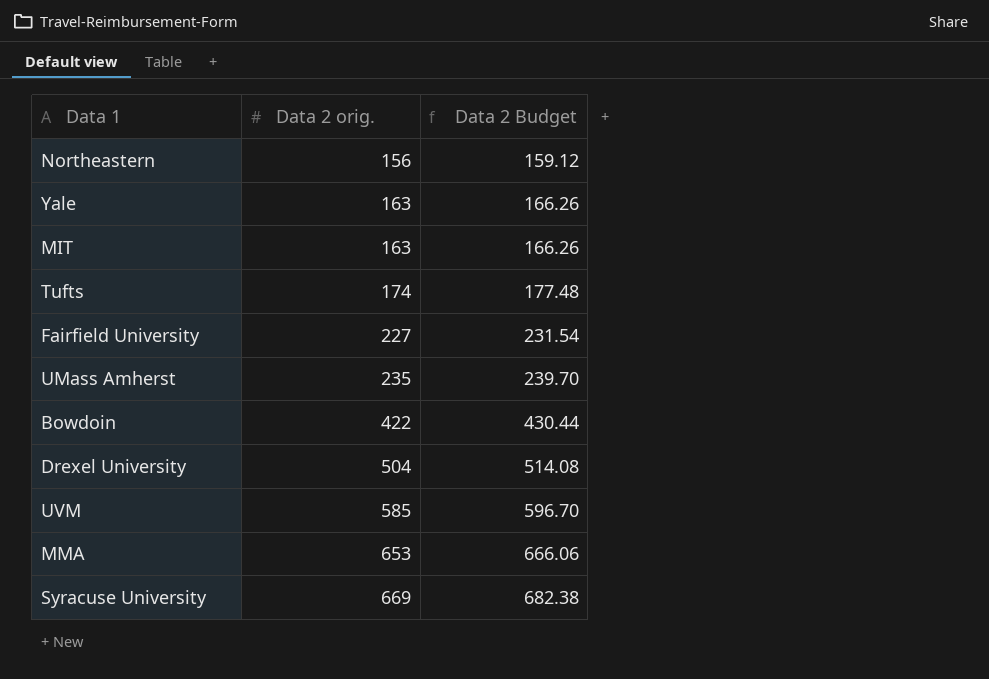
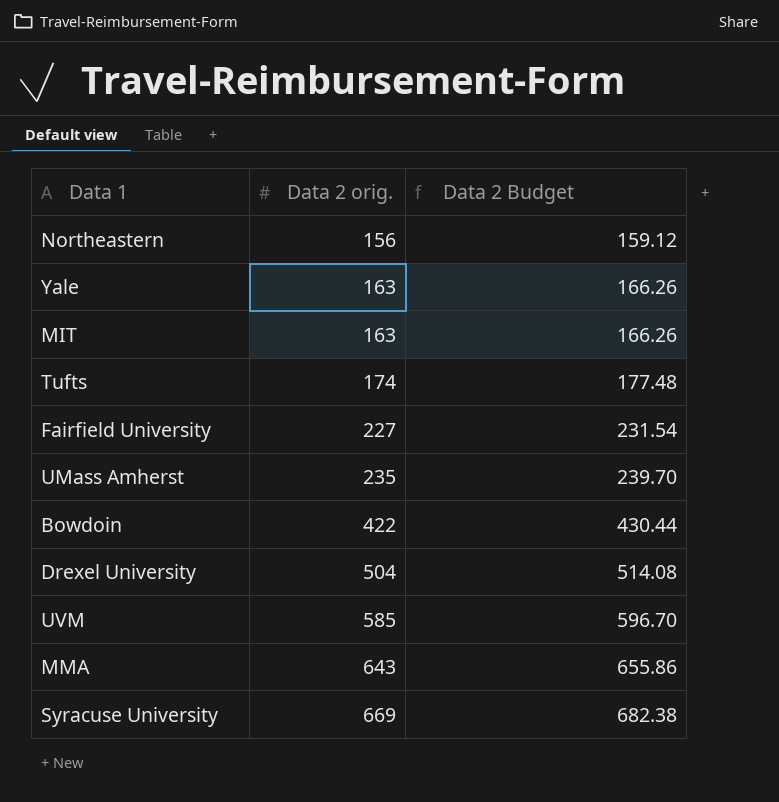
MMA | Data 2 orig.: 653 -> 643
MMA | Data 2 Budget: 666.06 -> 655.86

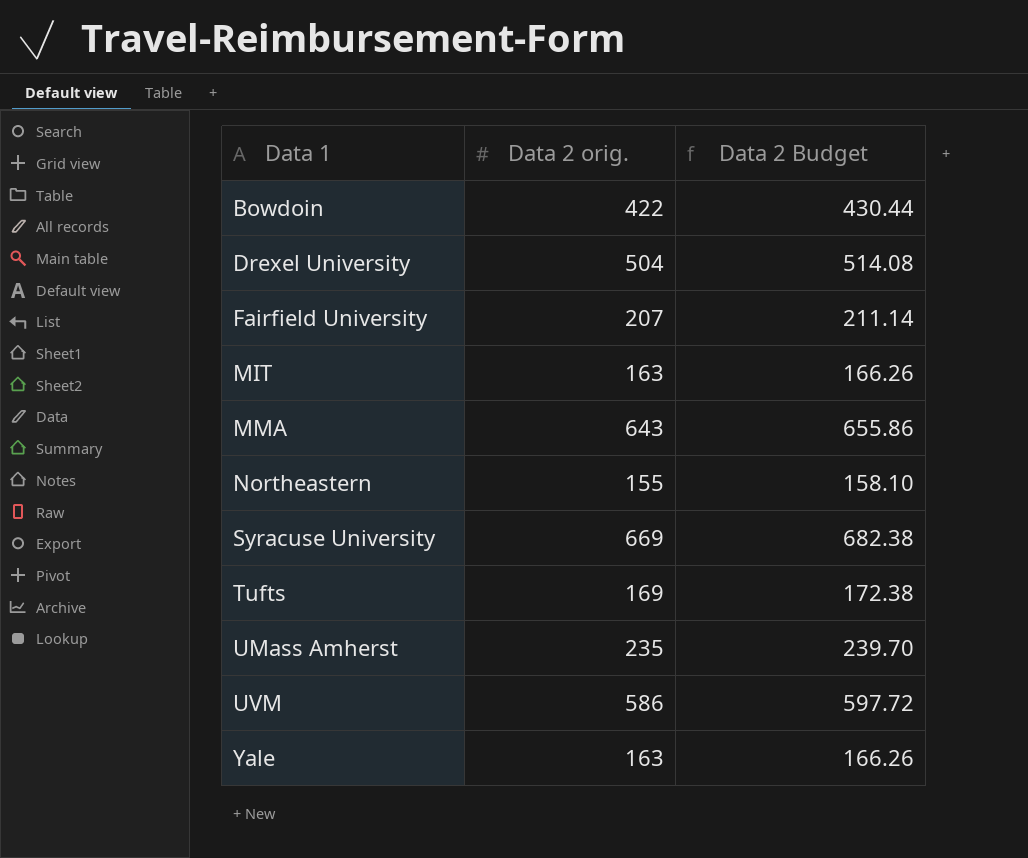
row order: Data 2 orig. ascending -> Data 1 ascending
Fairfield University | Data 2 orig.: 227 -> 207
Fairfield University | Data 2 Budget: 231.54 -> 211.14
Northeastern | Data 2 orig.: 156 -> 155
Northeastern | Data 2 Budget: 159.12 -> 158.10
Tufts | Data 2 orig.: 174 -> 169
Tufts | Data 2 Budget: 177.48 -> 172.38
UVM | Data 2 orig.: 585 -> 586
UVM | Data 2 Budget: 596.70 -> 597.72

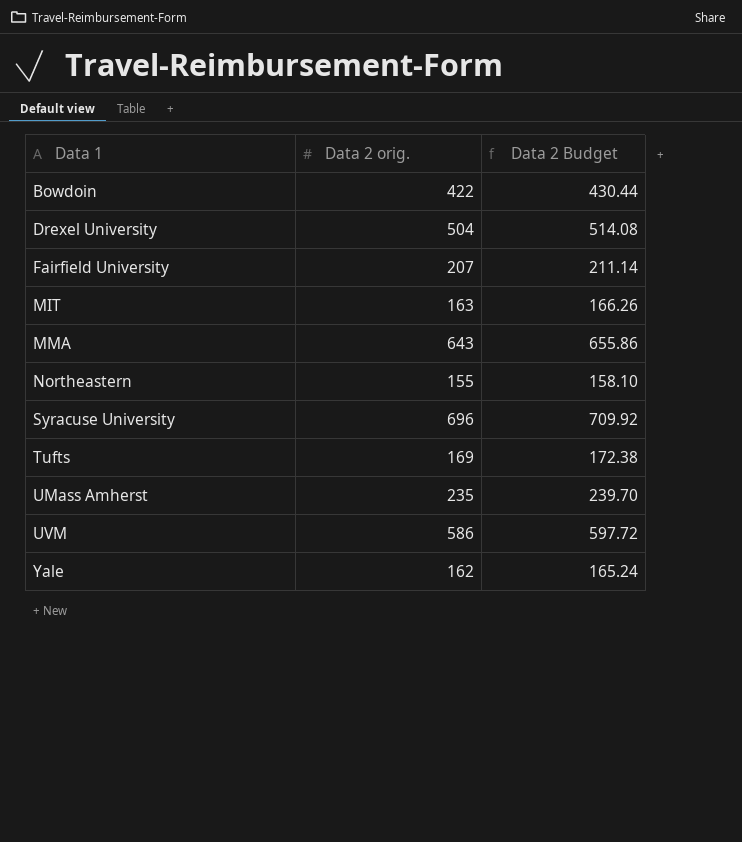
Syracuse University | Data 2 orig.: 669 -> 696
Syracuse University | Data 2 Budget: 682.38 -> 709.92
Yale | Data 2 orig.: 163 -> 162
Yale | Data 2 Budget: 166.26 -> 165.24

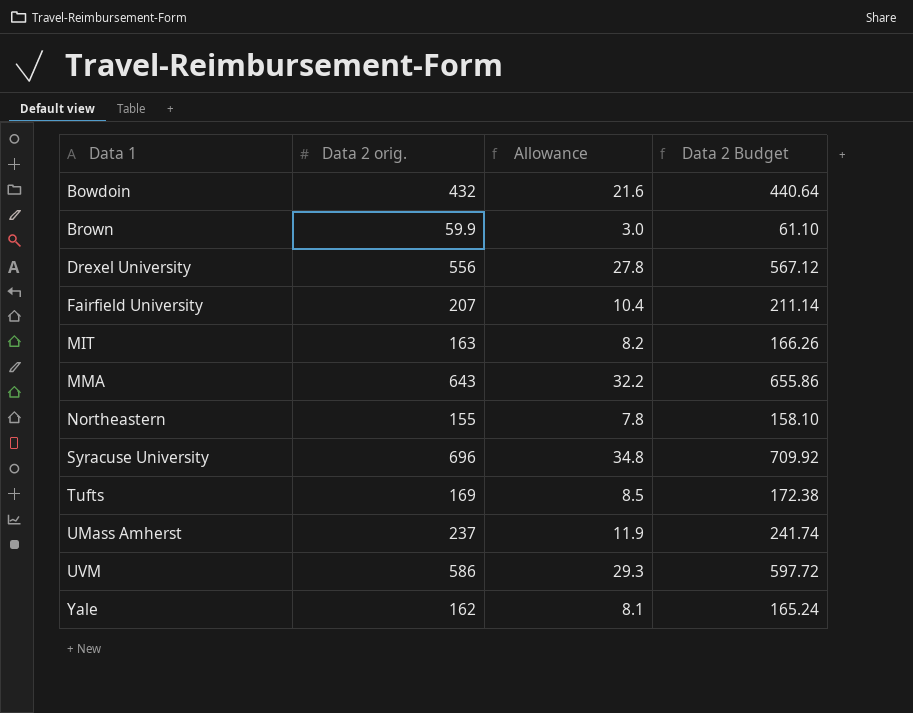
column Allowance | formula: none -> [Data 2 orig.] * 0.05
Bowdoin | Data 2 orig.: 422 -> 432
Bowdoin | Data 2 Budget: 430.44 -> 440.64
row Brown: none -> 59.9 | 3.0 | 61.10
Drexel University | Data 2 orig.: 504 -> 556
Drexel University | Data 2 Budget: 514.08 -> 567.12
UMass Amherst | Data 2 orig.: 235 -> 237
UMass Amherst | Data 2 Budget: 239.70 -> 241.74

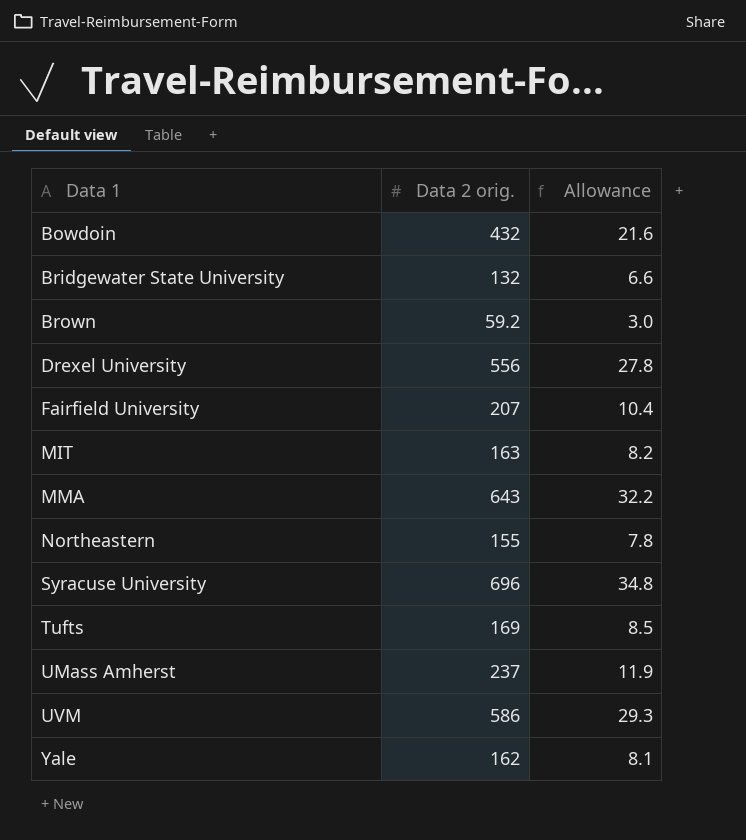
column Data 2 Budget | formula: [Data 2 orig.] * 1.02 -> none
row Bridgewater State University: none -> 132 | 6.6
Brown | Data 2 orig.: 59.9 -> 59.2

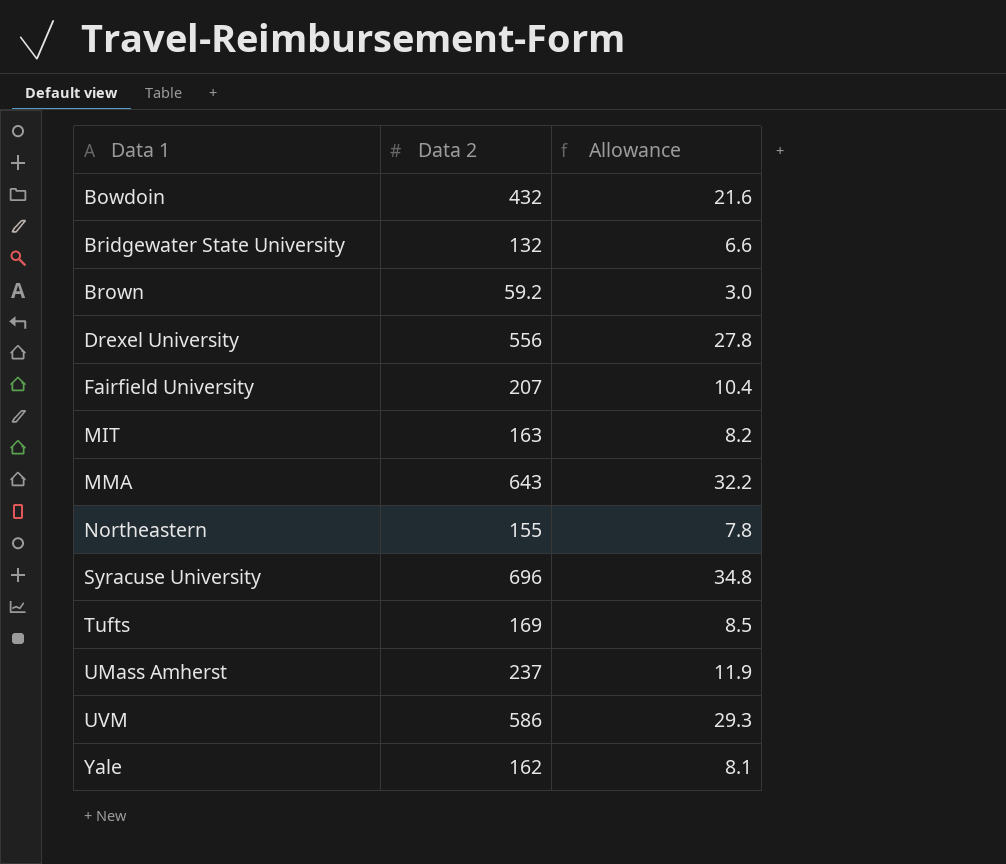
column name: Data 2 orig. -> Data 2

